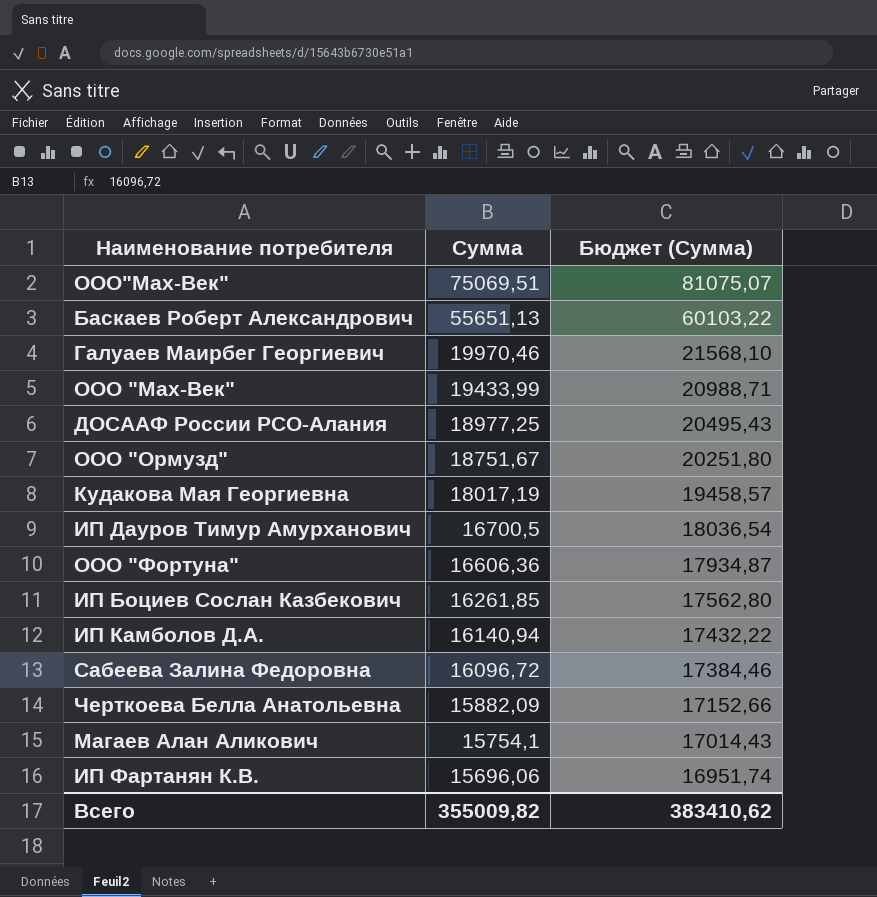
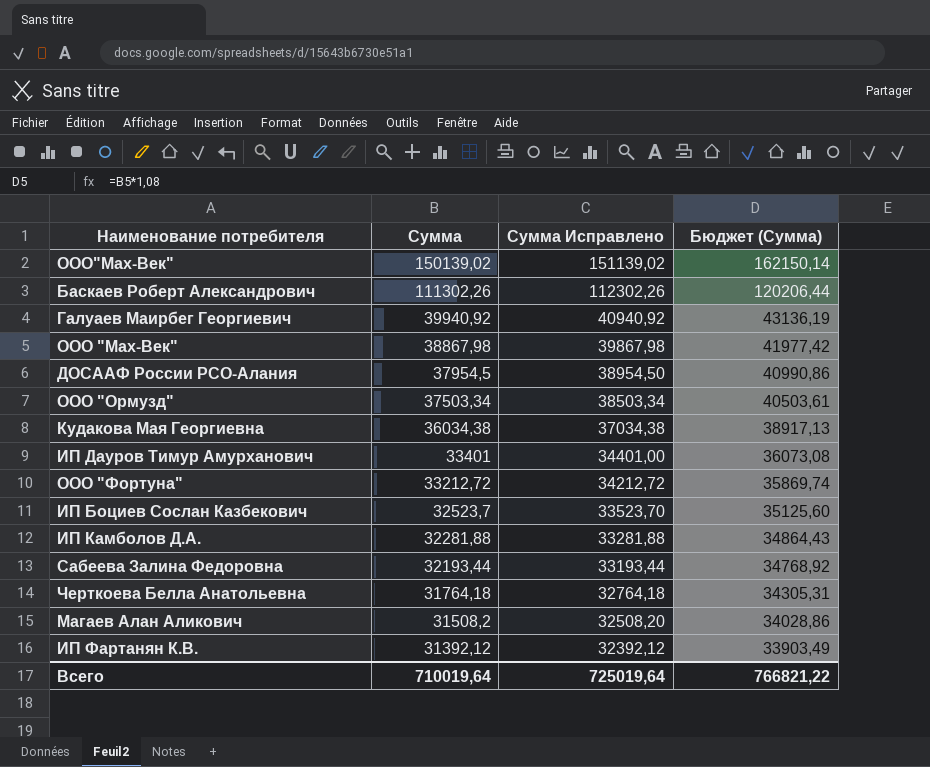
column Сумма Исправлено | formula: none -> [Сумма] + 1000
ООО"Мах-Век" | Сумма: 75069,51 -> 150139,02
ООО"Мах-Век" | Бюджет (Сумма): 81075,07 -> 162150,14
Баскаев Роберт Александрович | Сумма: 55651,13 -> 111302,26
Баскаев Роберт Александрович | Бюджет (Сумма): 60103,22 -> 120206,44
Галуаев Маирбег Георгиевич | Сумма: 19970,46 -> 39940,92
Галуаев Маирбег Георгиевич | Бюджет (Сумма): 21568,10 -> 43136,19
ООО "Мах-Век" | Сумма: 19433,99 -> 38867,98
ООО "Мах-Век" | Бюджет (Сумма): 20988,71 -> 41977,42
ДОСААФ России РСО-Алания | Сумма: 18977,25 -> 37954,5
ДОСААФ России РСО-Алания | Бюджет (Сумма): 20495,43 -> 40990,86
ООО "Ормузд" | Сумма: 18751,67 -> 37503,34
ООО "Ормузд" | Бюджет (Сумма): 20251,80 -> 40503,61
Кудакова Мая Георгиевна | Сумма: 18017,19 -> 36034,38
Кудакова Мая Георгиевна | Бюджет (Сумма): 19458,57 -> 38917,13
ИП Дауров Тимур Амурханович | Сумма: 16700,5 -> 33401
ИП Дауров Тимур Амурханович | Бюджет (Сумма): 18036,54 -> 36073,08
ООО "Фортуна" | Сумма: 16606,36 -> 33212,72
ООО "Фортуна" | Бюджет (Сумма): 17934,87 -> 35869,74
ИП Боциев Сослан Казбекович | Сумма: 16261,85 -> 32523,7
ИП Боциев Сослан Казбекович | Бюджет (Сумма): 17562,80 -> 35125,60
ИП Камболов Д.А. | Сумма: 16140,94 -> 32281,88
ИП Камболов Д.А. | Бюджет (Сумма): 17432,22 -> 34864,43
Сабеева Залина Федоровна | Сумма: 16096,72 -> 32193,44
Сабеева Залина Федоровна | Бюджет (Сумма): 17384,46 -> 34768,92
Черткоева Белла Анатольевна | Сумма: 15882,09 -> 31764,18
Черткоева Белла Анатольевна | Бюджет (Сумма): 17152,66 -> 34305,31
Магаев Алан Аликович | Сумма: 15754,1 -> 31508,2
Магаев Алан Аликович | Бюджет (Сумма): 17014,43 -> 34028,86
ИП Фартанян К.В. | Сумма: 15696,06 -> 31392,12
ИП Фартанян К.В. | Бюджет (Сумма): 16951,74 -> 33903,49
Всего | Сумма: 355009,82 -> 710019,64
Всего | Бюджет (Сумма): 383410,62 -> 766821,22

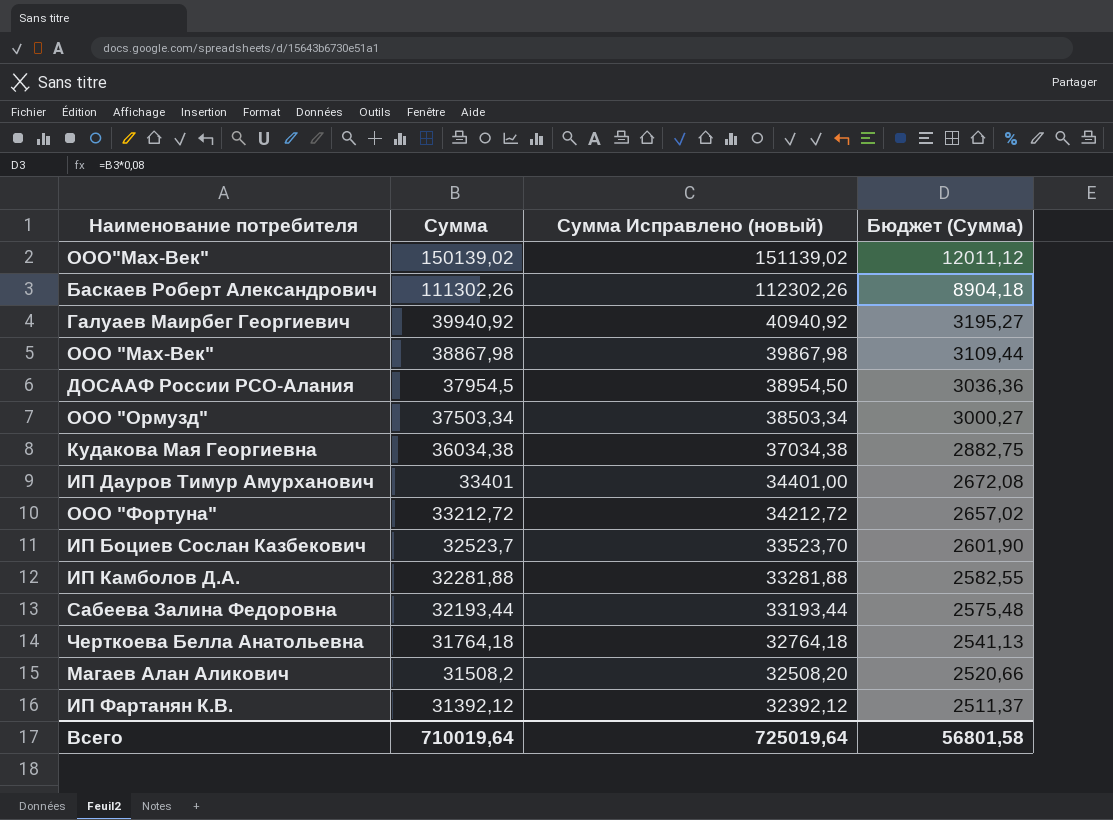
column name: Сумма Исправлено -> Сумма Исправлено (новый)
column Бюджет (Сумма) | formula: [Сумма] * 1,08 -> [Сумма] * 0,08
Всего | Бюджет (Сумма): 766821,22 -> 56801,58

